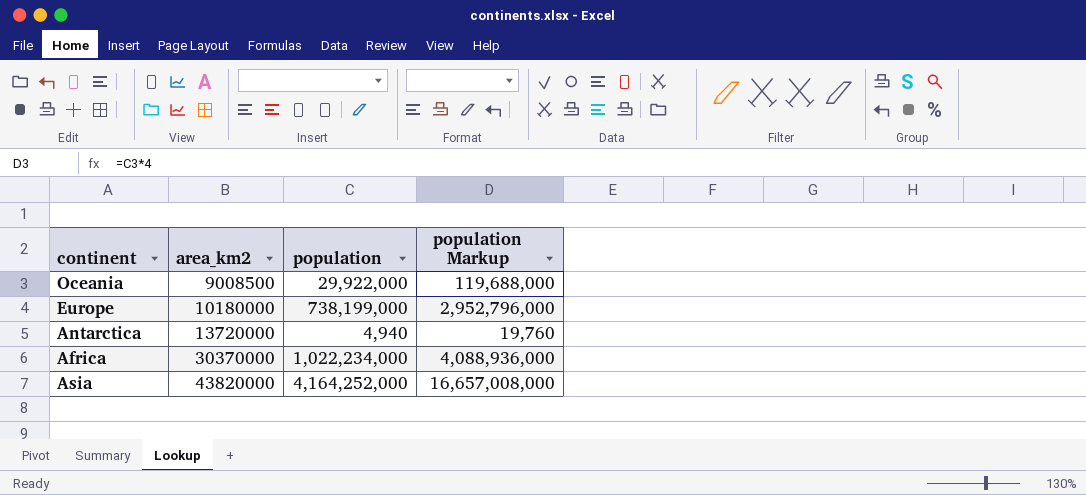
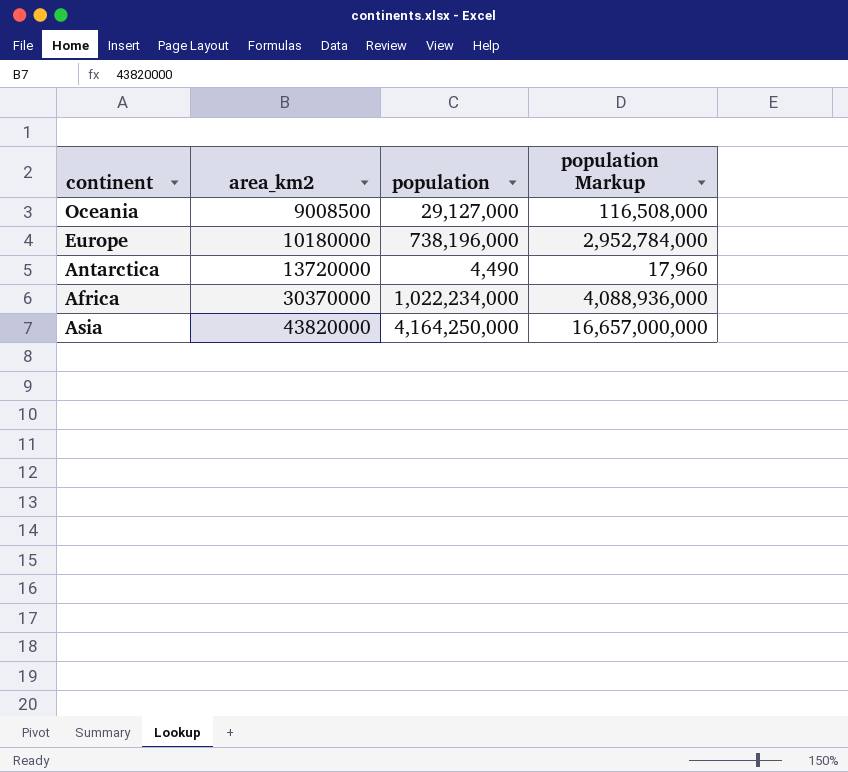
Oceania | population: 29,922,000 -> 29,127,000
Oceania | population Markup: 119,688,000 -> 116,508,000
Europe | population: 738,199,000 -> 738,196,000
Europe | population Markup: 2,952,796,000 -> 2,952,784,000
Antarctica | population: 4,940 -> 4,490
Antarctica | population Markup: 19,760 -> 17,960
Asia | population: 4,164,252,000 -> 4,164,250,000
Asia | population Markup: 16,657,008,000 -> 16,657,000,000

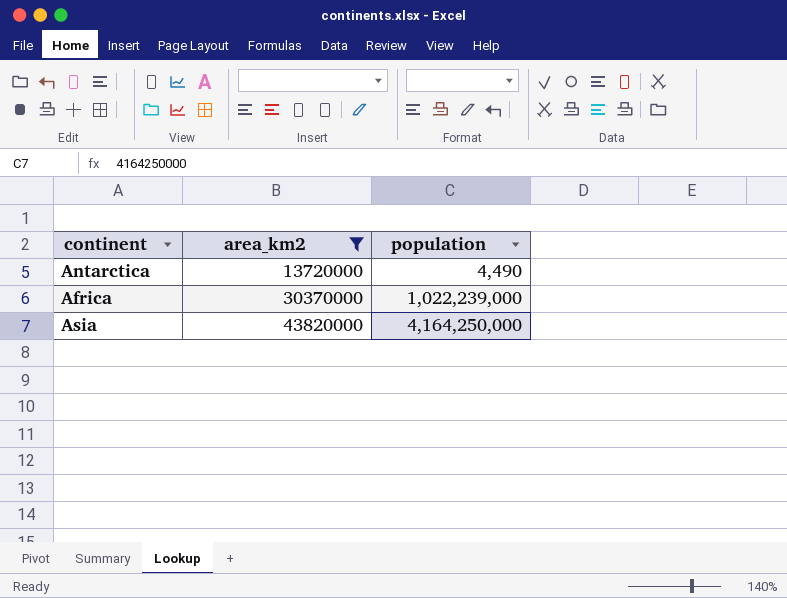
filter: none -> area_km2 >= 13720000
column population Markup | formula: [population] * 4 -> none
Africa | population: 1,022,234,000 -> 1,022,239,000

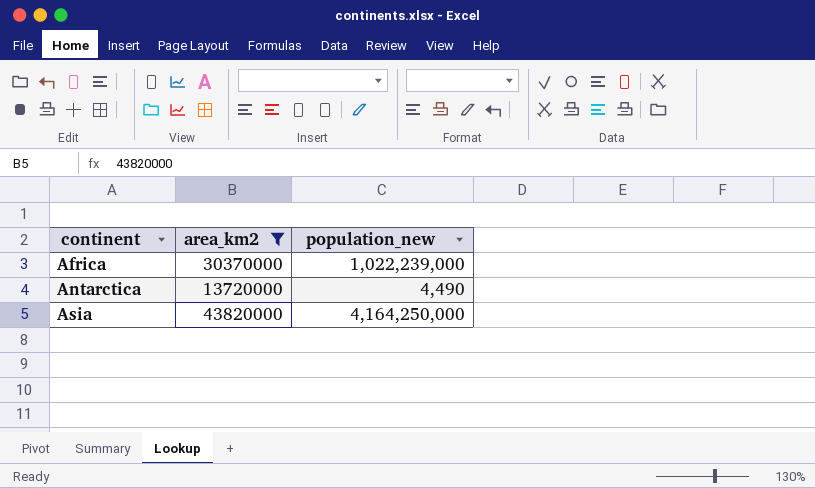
row order: area_km2 ascending -> continent ascending
column name: population -> population_new

